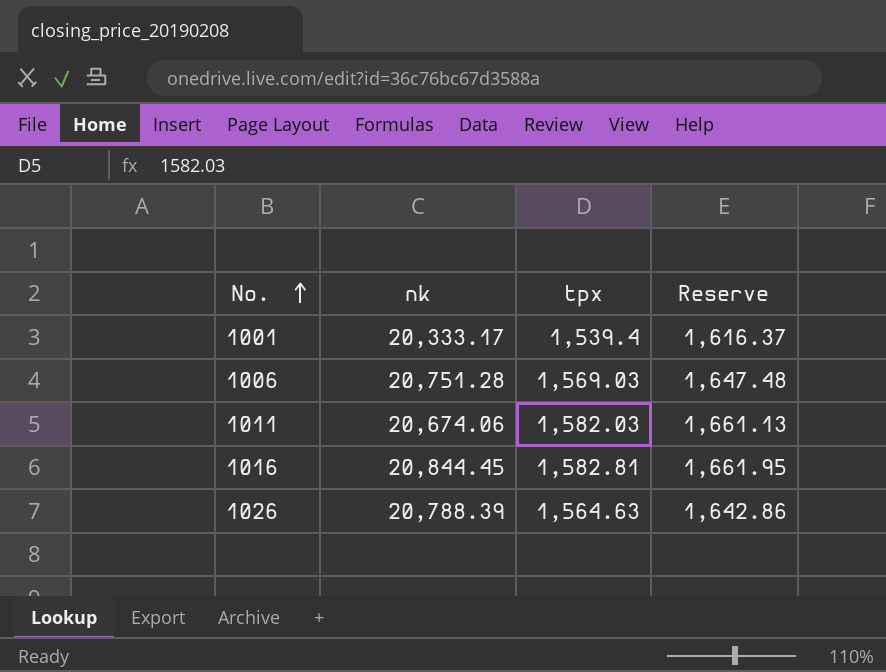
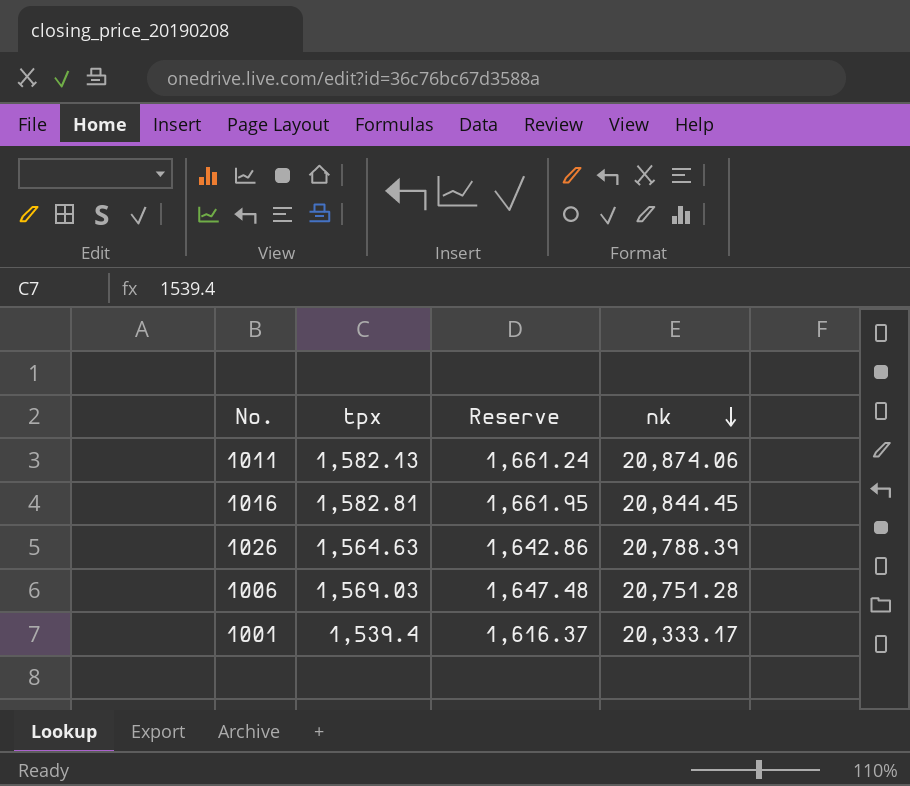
row order: No. ascending -> nk descending
column nk | position: 2 -> 4
1011 | tpx: 1,582.03 -> 1,582.13
1011 | Reserve: 1,661.13 -> 1,661.24
1011 | nk: 20,674.06 -> 20,874.06

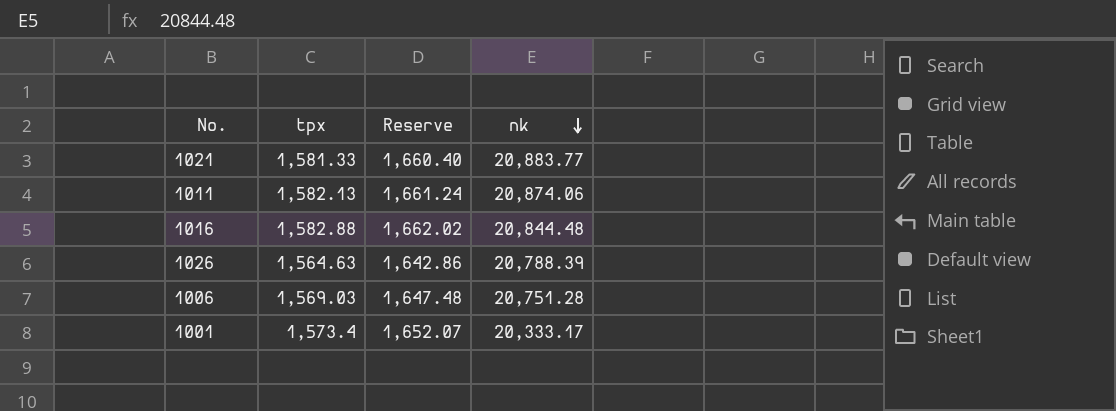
row 1021: none -> 1,581.33 | 1,660.40 | 20,883.77
1016 | tpx: 1,582.81 -> 1,582.88
1016 | Reserve: 1,661.95 -> 1,662.02
1016 | nk: 20,844.45 -> 20,844.48
1001 | tpx: 1,539.4 -> 1,573.4
1001 | Reserve: 1,616.37 -> 1,652.07

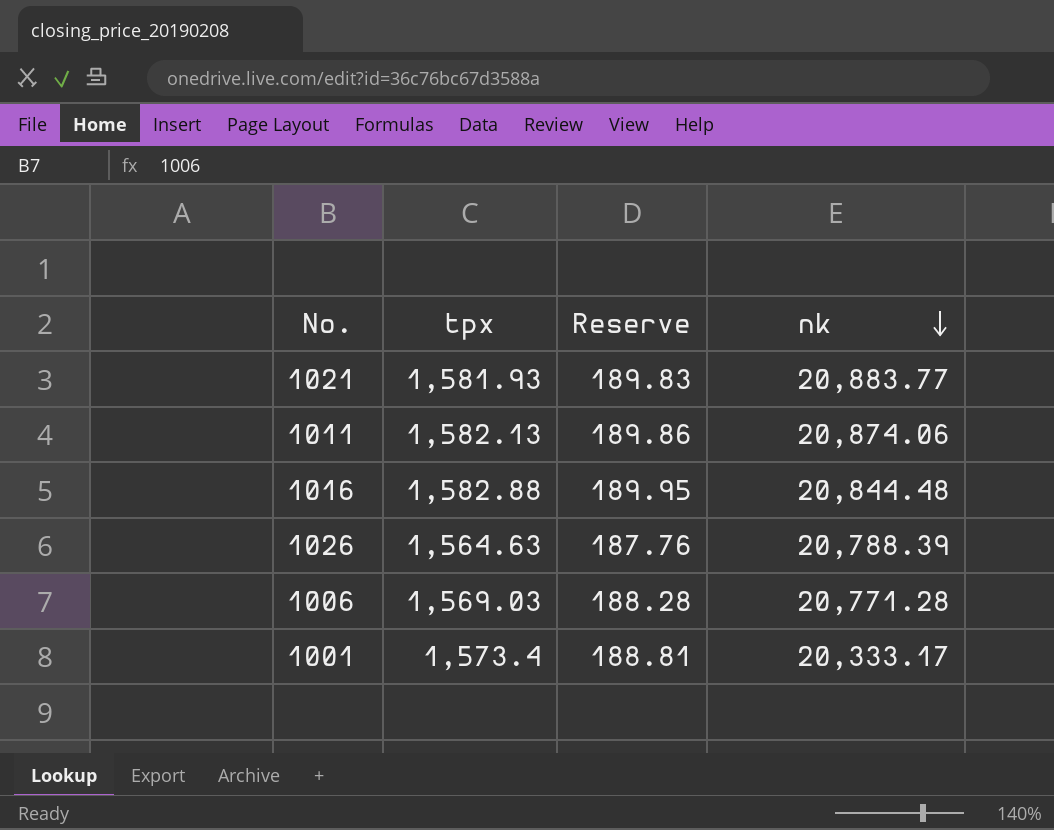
column Reserve | formula: [tpx] * 1.05 -> [tpx] * 0.12
1021 | tpx: 1,581.33 -> 1,581.93
1006 | nk: 20,751.28 -> 20,771.28

